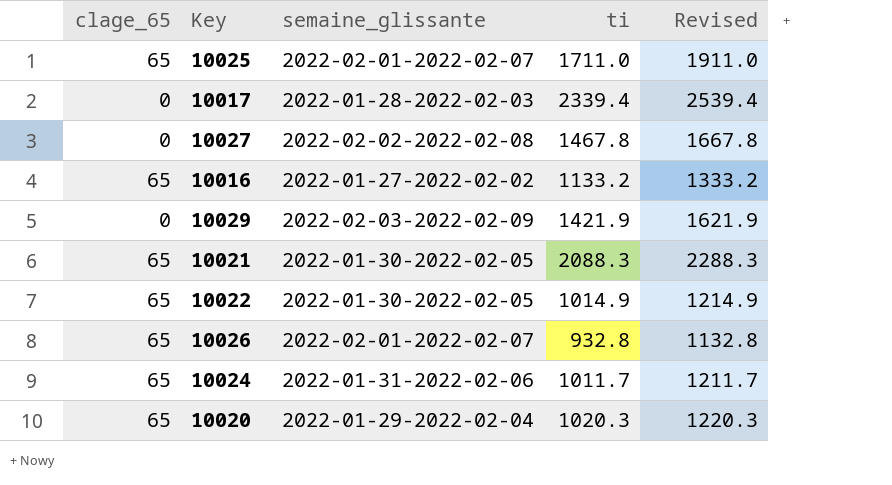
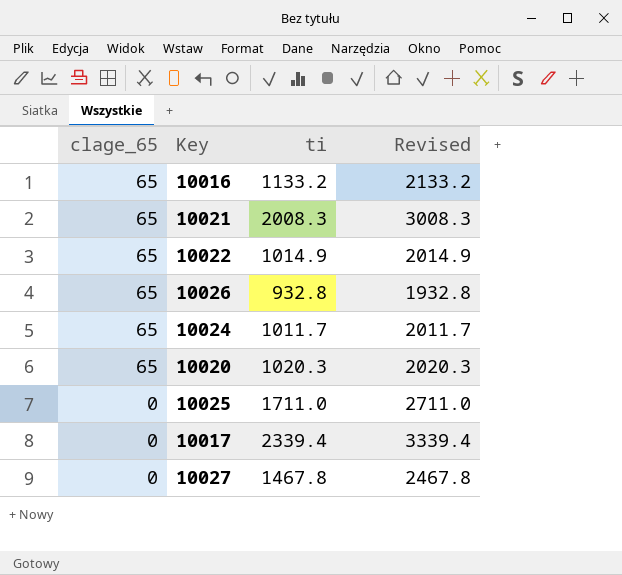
row order: none -> clage_65 descending
column semaine_glissante | position: 3 -> none
column Revised | formula: [ti] + 200 -> [ti] + 1000
row 10029: 0 | 2022-02-03-2022-02-09 | 1421.9 | 1621.9 -> none
10021 | ti: 2088.3 -> 2008.3
10025 | clage_65: 65 -> 0

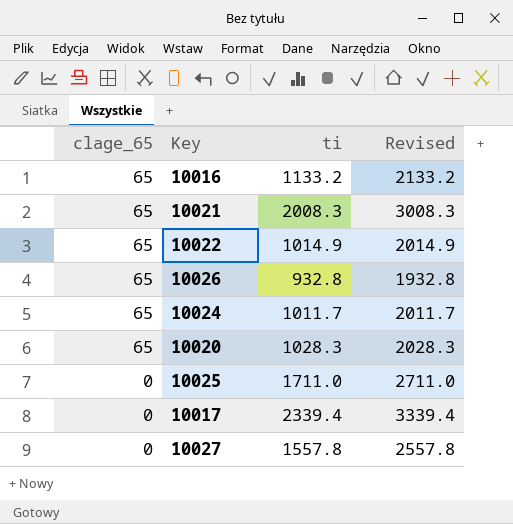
10020 | ti: 1020.3 -> 1028.3
10020 | Revised: 2020.3 -> 2028.3
10027 | ti: 1467.8 -> 1557.8
10027 | Revised: 2467.8 -> 2557.8

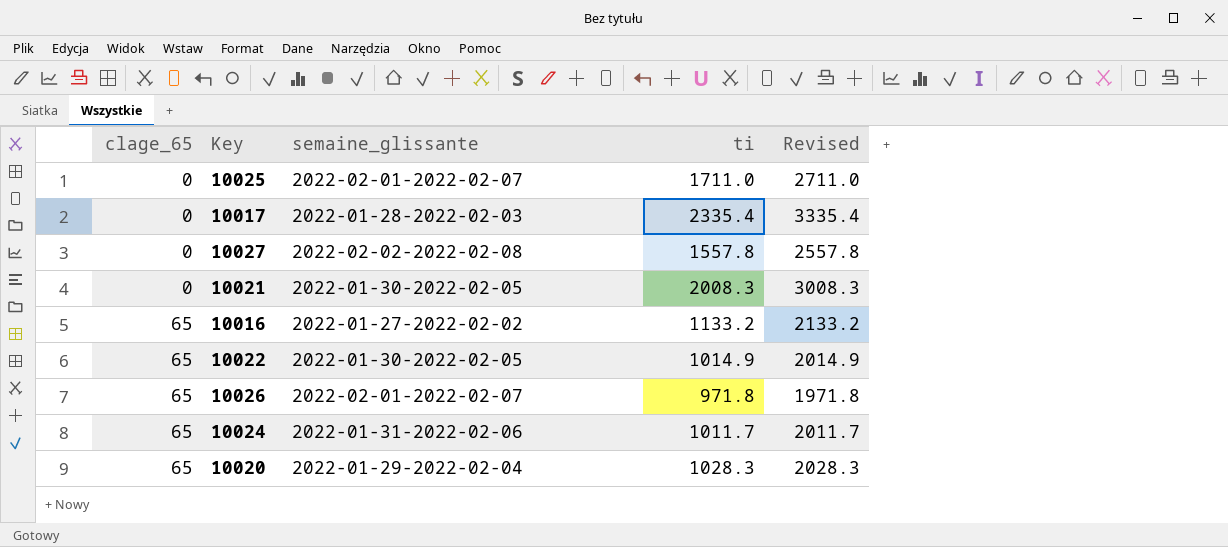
row order: clage_65 descending -> clage_65 ascending
column semaine_glissante | position: none -> 3
10017 | ti: 2339.4 -> 2335.4
10017 | Revised: 3339.4 -> 3335.4
10021 | clage_65: 65 -> 0
10026 | ti: 932.8 -> 971.8
10026 | Revised: 1932.8 -> 1971.8

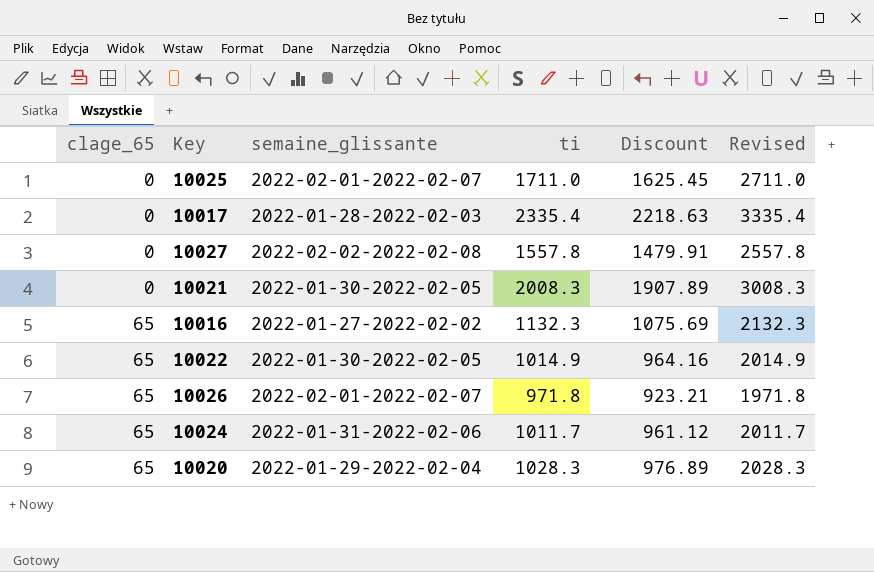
column Discount | formula: none -> [ti] * 0.95
10016 | ti: 1133.2 -> 1132.3
10016 | Revised: 2133.2 -> 2132.3

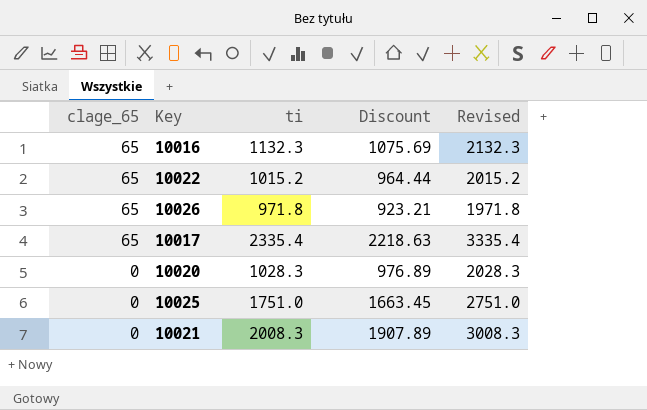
row order: clage_65 ascending -> clage_65 descending
column semaine_glissante | position: 3 -> none
row 10027: 0 | 2022-02-02-2022-02-08 | 1557.8 | 1479.91 | 2557.8 -> none
row 10024: 65 | 2022-01-31-2022-02-06 | 1011.7 | 961.12 | 2011.7 -> none
10022 | ti: 1014.9 -> 1015.2
10022 | Discount: 964.16 -> 964.44
10022 | Revised: 2014.9 -> 2015.2
10017 | clage_65: 0 -> 65
10020 | clage_65: 65 -> 0
10025 | ti: 1711.0 -> 1751.0
10025 | Discount: 1625.45 -> 1663.45
10025 | Revised: 2711.0 -> 2751.0

